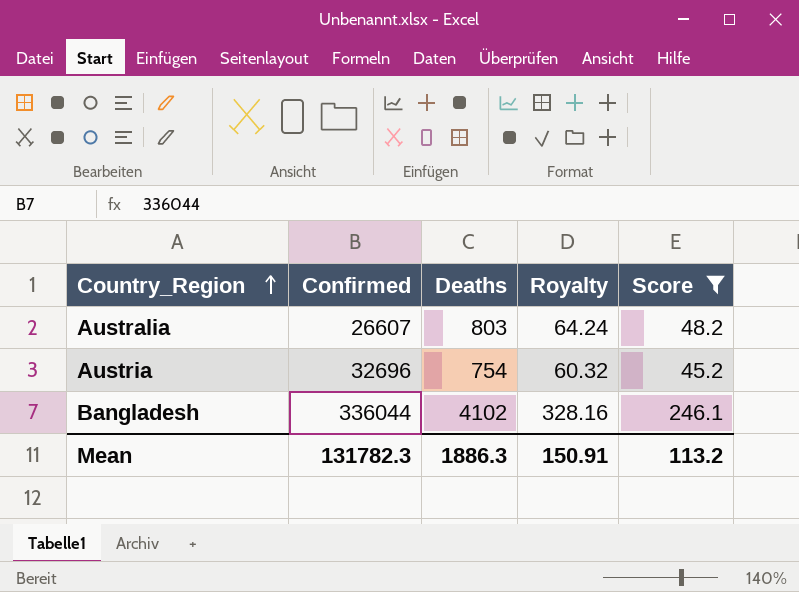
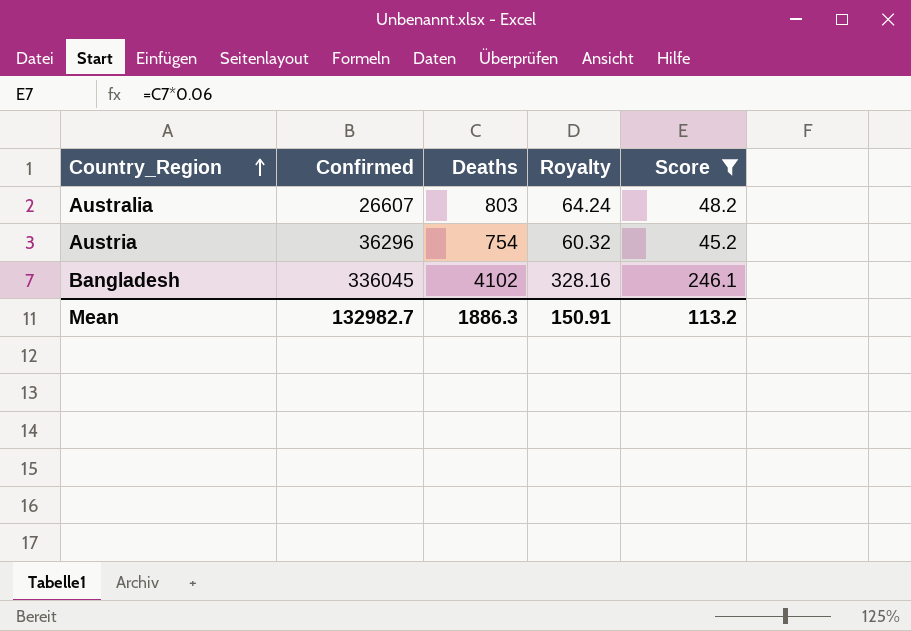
Austria | Confirmed: 32696 -> 36296
Bangladesh | Confirmed: 336044 -> 336045
Mean | Confirmed: 131782.3 -> 132982.7

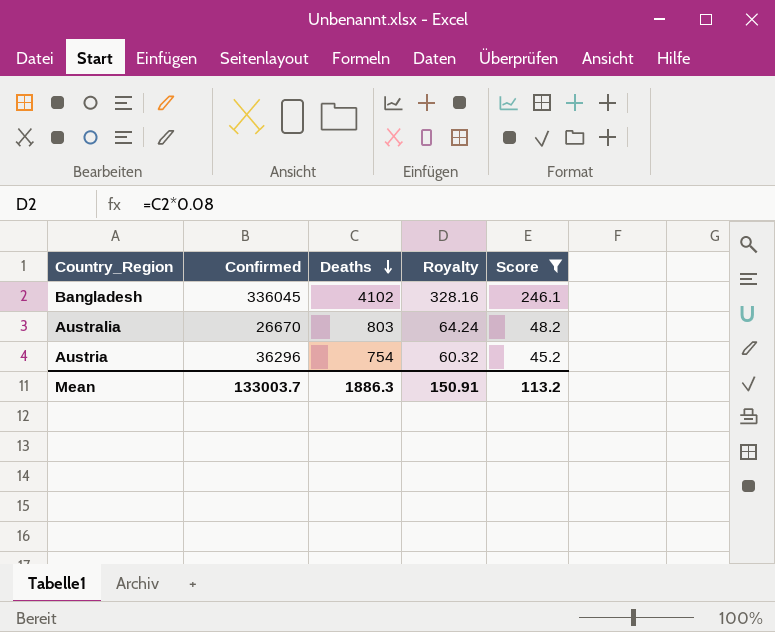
row order: Country_Region ascending -> Deaths descending
Australia | Confirmed: 26607 -> 26670
Mean | Confirmed: 132982.7 -> 133003.7

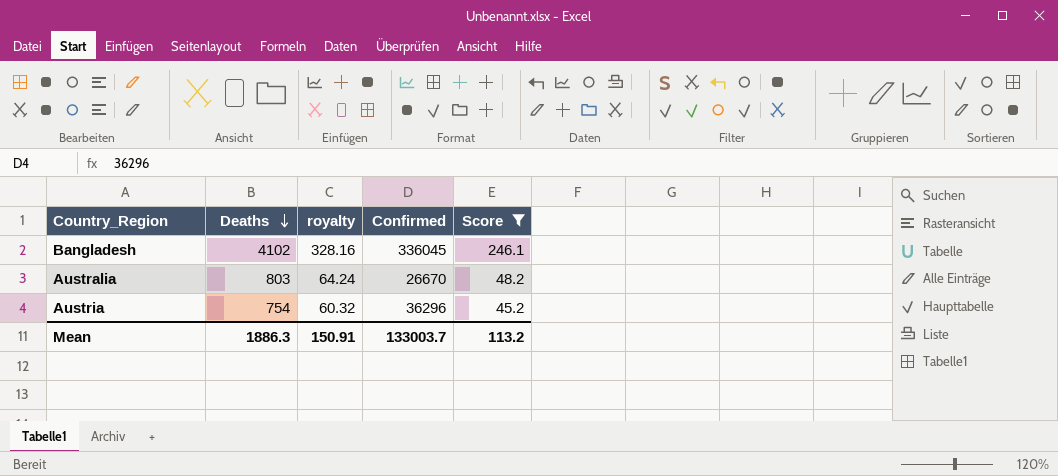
column name: Royalty -> royalty
column Confirmed | position: 2 -> 4

